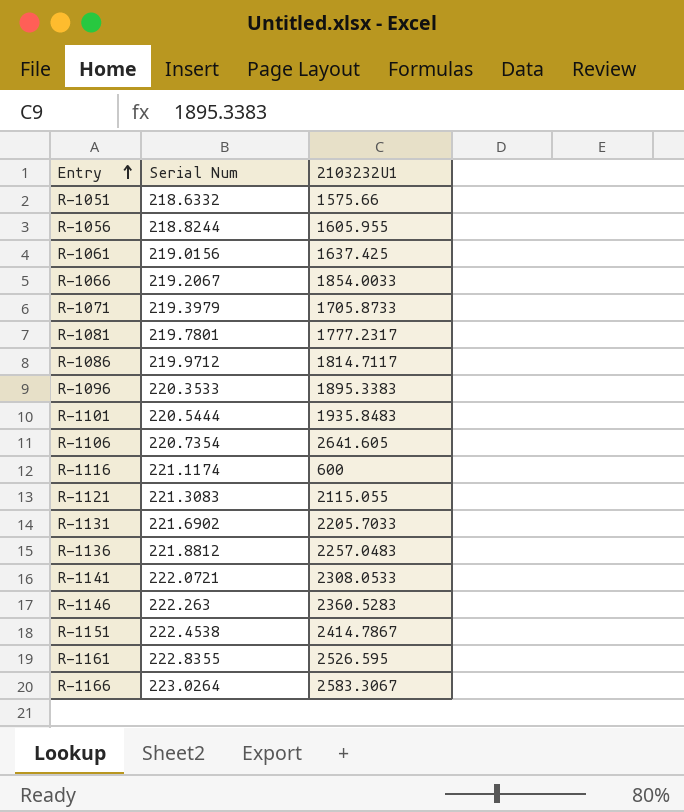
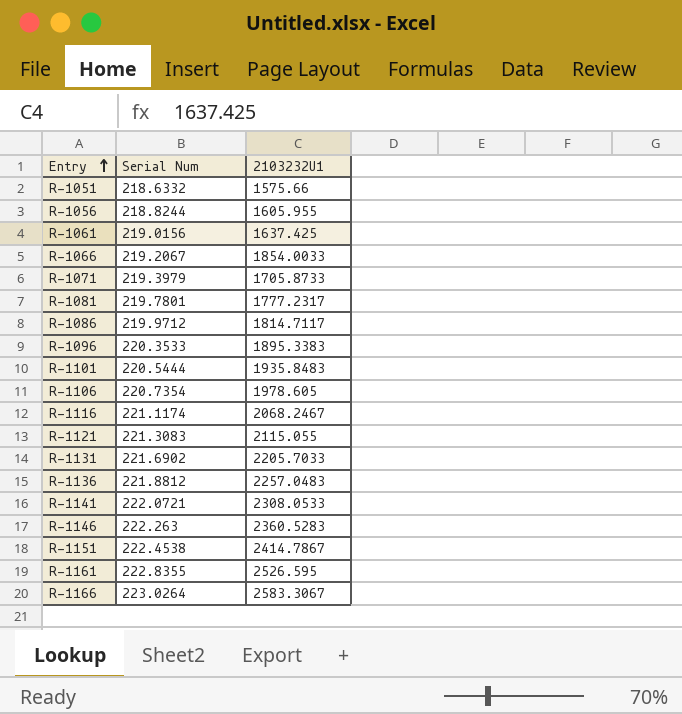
R-1106 | 2103232U1: 2641.605 -> 1978.605
R-1116 | 2103232U1: 600 -> 2068.2467

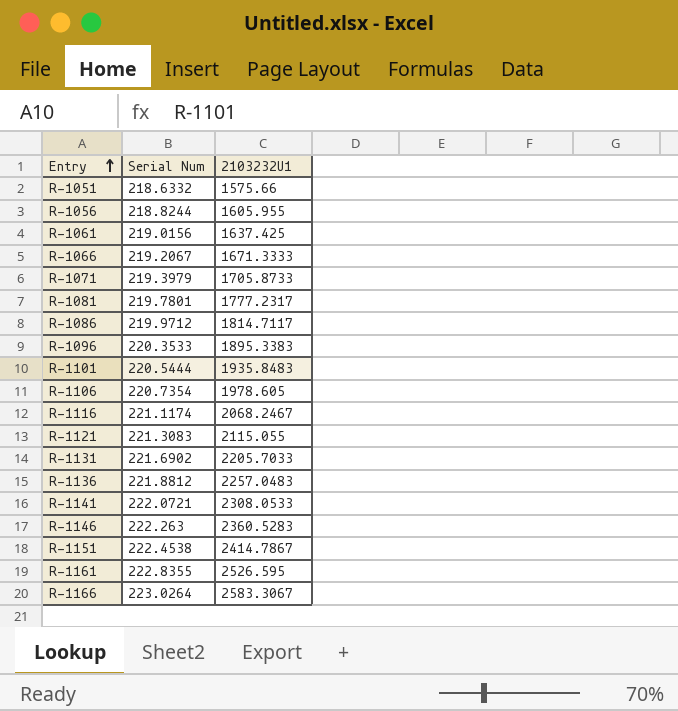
R-1066 | 2103232U1: 1854.0033 -> 1671.3333

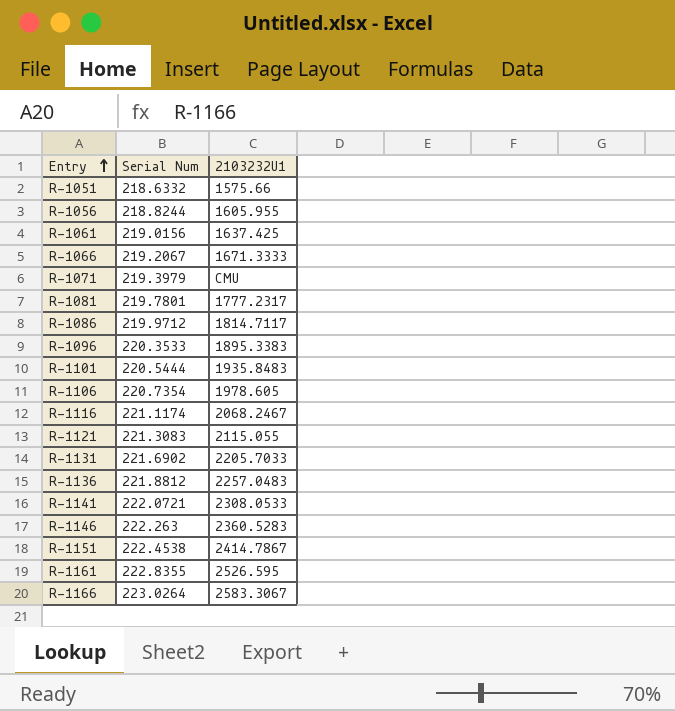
R-1071 | 2103232U1: 1705.8733 -> CMU

